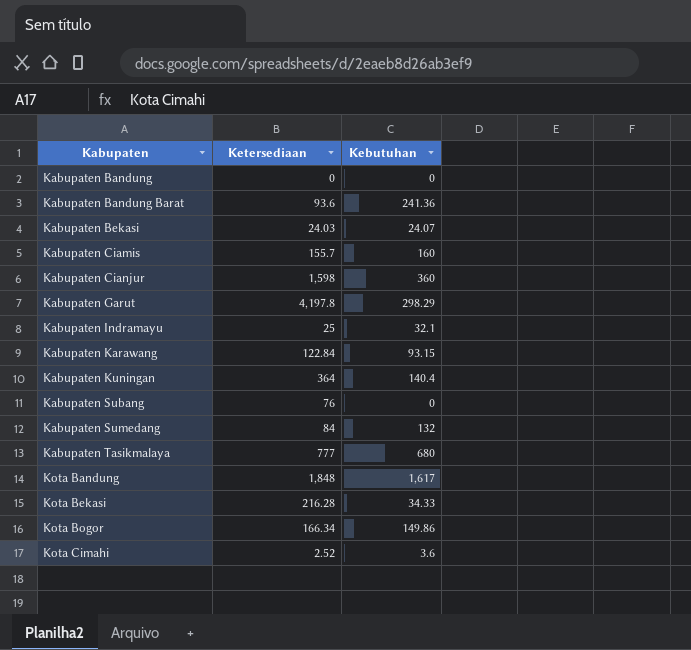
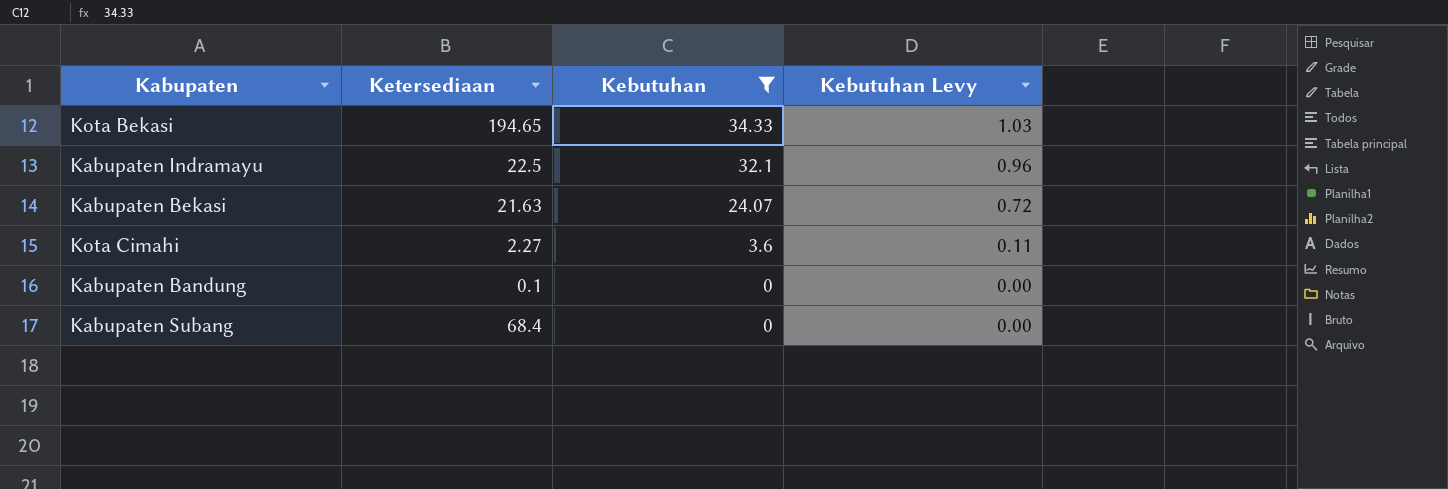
filter: none -> Kebutuhan <= 34.33
row order: Kabupaten ascending -> Kebutuhan descending
column Kebutuhan Levy | formula: none -> [Kebutuhan] * 0.03
Kota Bekasi | Ketersediaan: 216.28 -> 194.65
Kabupaten Indramayu | Ketersediaan: 25 -> 22.5
Kabupaten Bekasi | Ketersediaan: 24.03 -> 21.63
Kota Cimahi | Ketersediaan: 2.52 -> 2.27
Kabupaten Bandung | Ketersediaan: 0 -> 0.1
Kabupaten Subang | Ketersediaan: 76 -> 68.4

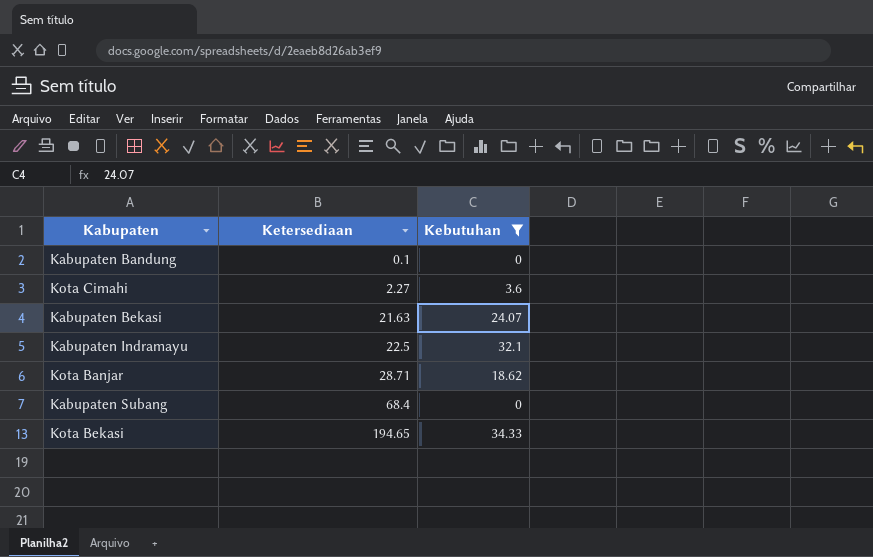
row order: Kebutuhan descending -> Ketersediaan ascending
column Kebutuhan Levy | formula: [Kebutuhan] * 0.03 -> none
row Kota Banjar: none -> 28.71 | 18.62

